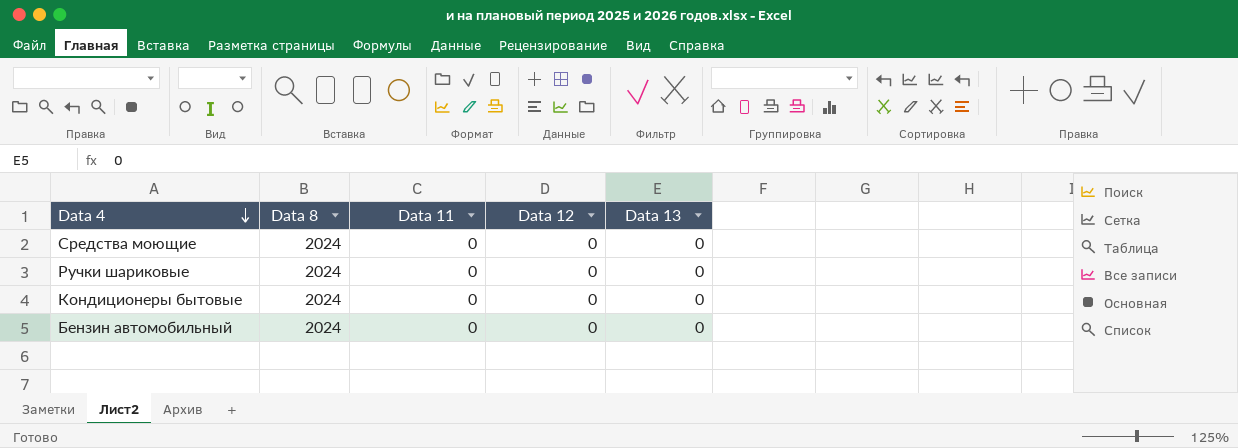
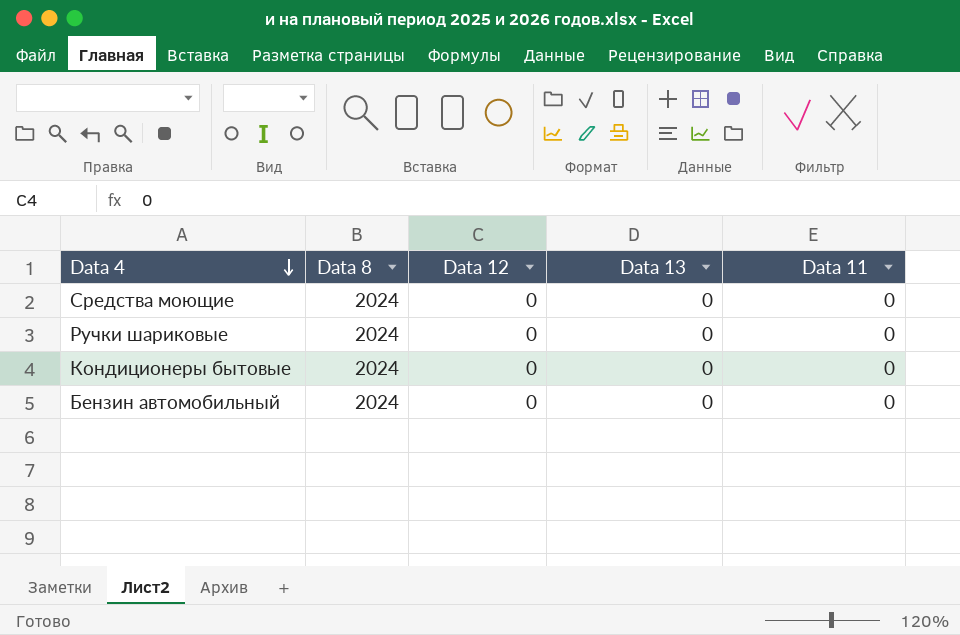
column Data 11 | position: 3 -> 5

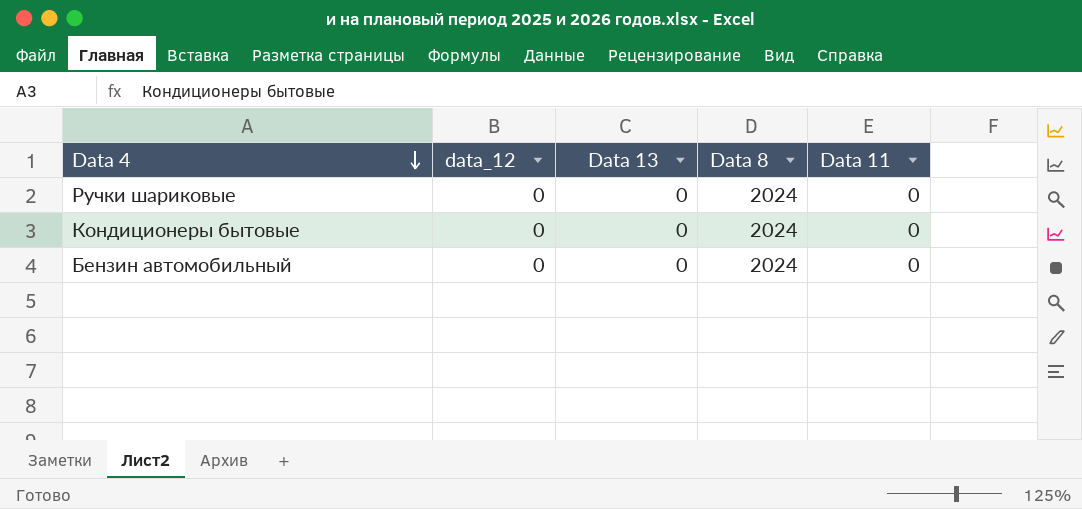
column name: Data 12 -> data_12
column Data 8 | position: 2 -> 4
row Средства моющие: 2024 | 0 | 0 | 0 -> none

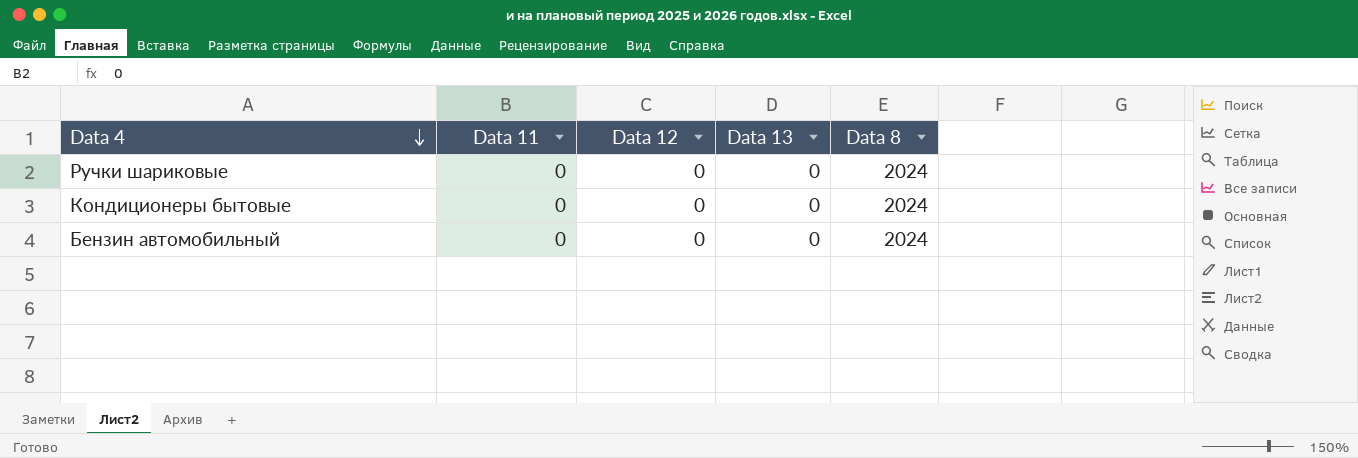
column Data 11 | position: 5 -> 2
column name: data_12 -> Data 12

